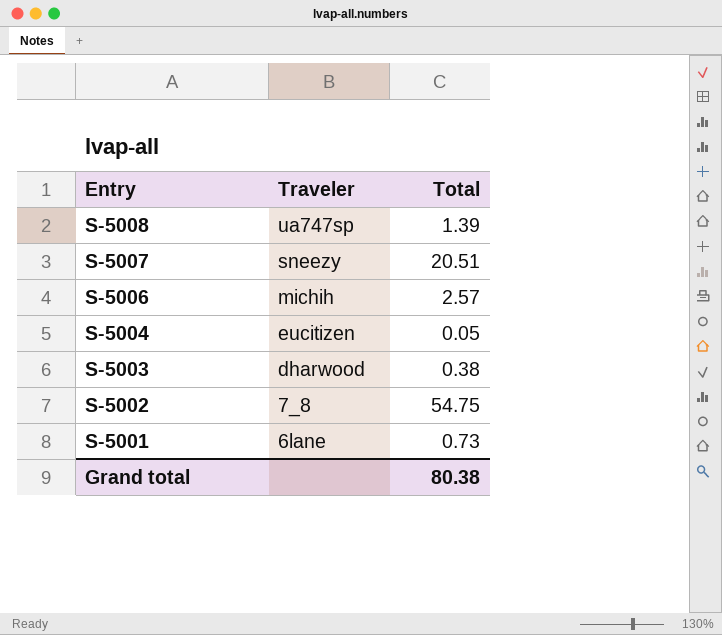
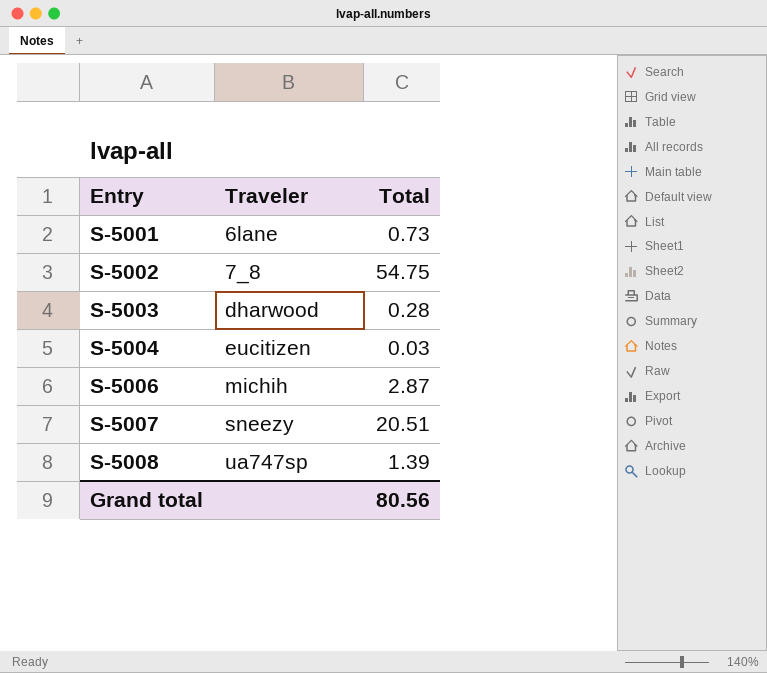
row order: Entry descending -> Entry ascending
S-5003 | Total: 0.38 -> 0.28
S-5004 | Total: 0.05 -> 0.03
S-5006 | Total: 2.57 -> 2.87
Grand total | Total: 80.38 -> 80.56

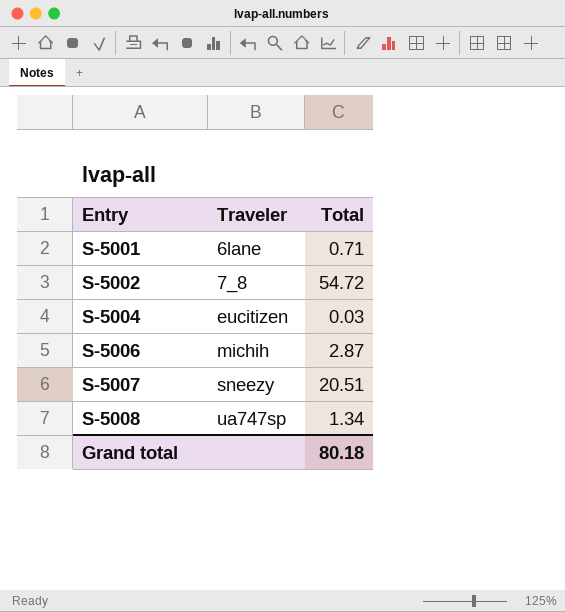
row S-5003: dharwood | 0.28 -> none
S-5001 | Total: 0.73 -> 0.71
S-5002 | Total: 54.75 -> 54.72
S-5008 | Total: 1.39 -> 1.34
Grand total | Total: 80.56 -> 80.18

